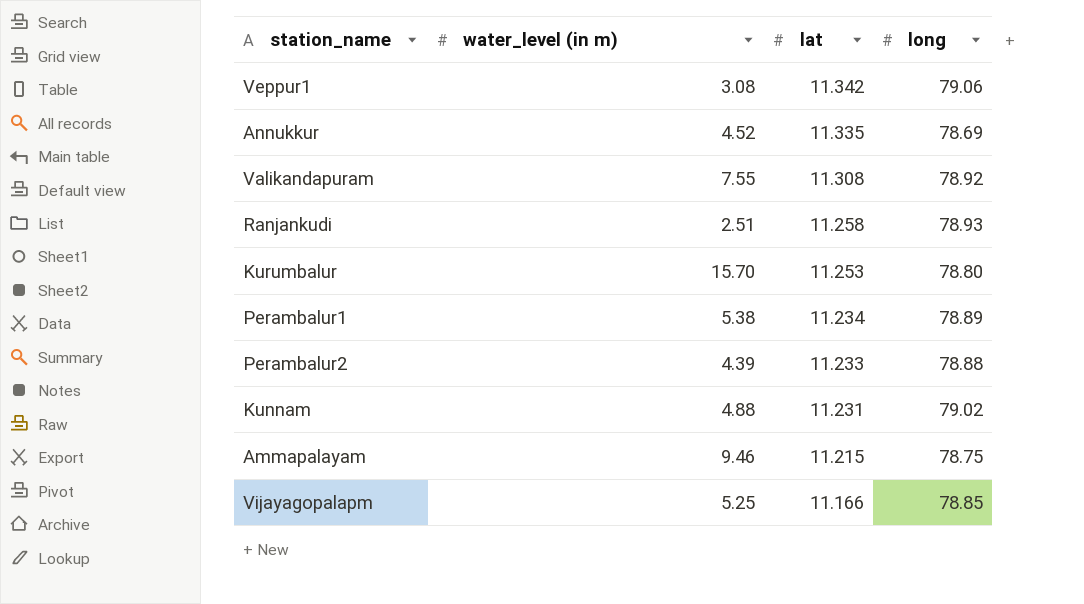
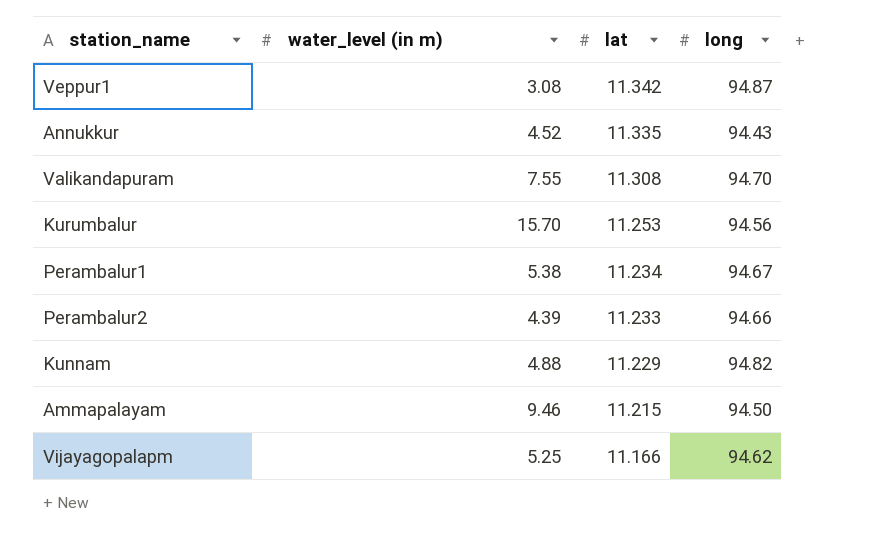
row Ranjankudi: 2.51 | 11.258 | 78.93 -> none
Veppur1 | long: 79.06 -> 94.87
Annukkur | long: 78.69 -> 94.43
Valikandapuram | long: 78.92 -> 94.70
Kurumbalur | long: 78.80 -> 94.56
Perambalur1 | long: 78.89 -> 94.67
Perambalur2 | long: 78.88 -> 94.66
Kunnam | lat: 11.231 -> 11.229
Kunnam | long: 79.02 -> 94.82
Ammapalayam | long: 78.75 -> 94.50
Vijayagopalapm | long: 78.85 -> 94.62

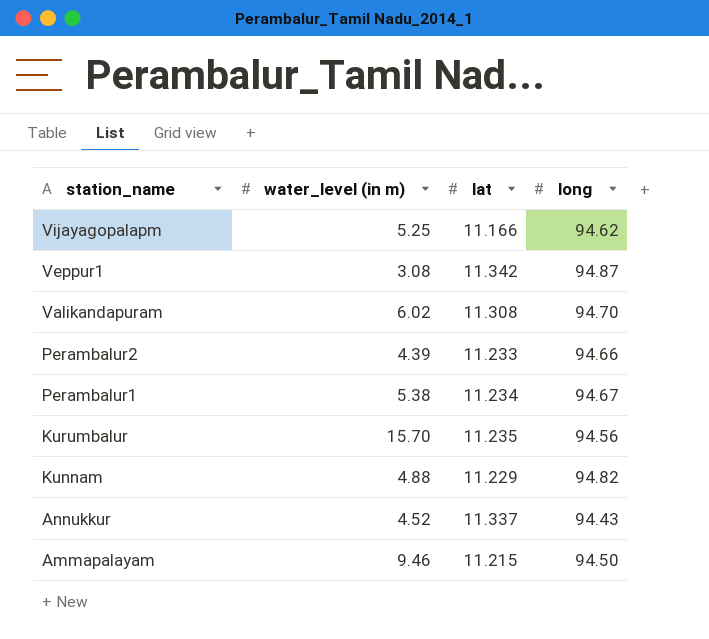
row order: lat descending -> station_name descending
Valikandapuram | water_level (in m): 7.55 -> 6.02
Kurumbalur | lat: 11.253 -> 11.235
Annukkur | lat: 11.335 -> 11.337

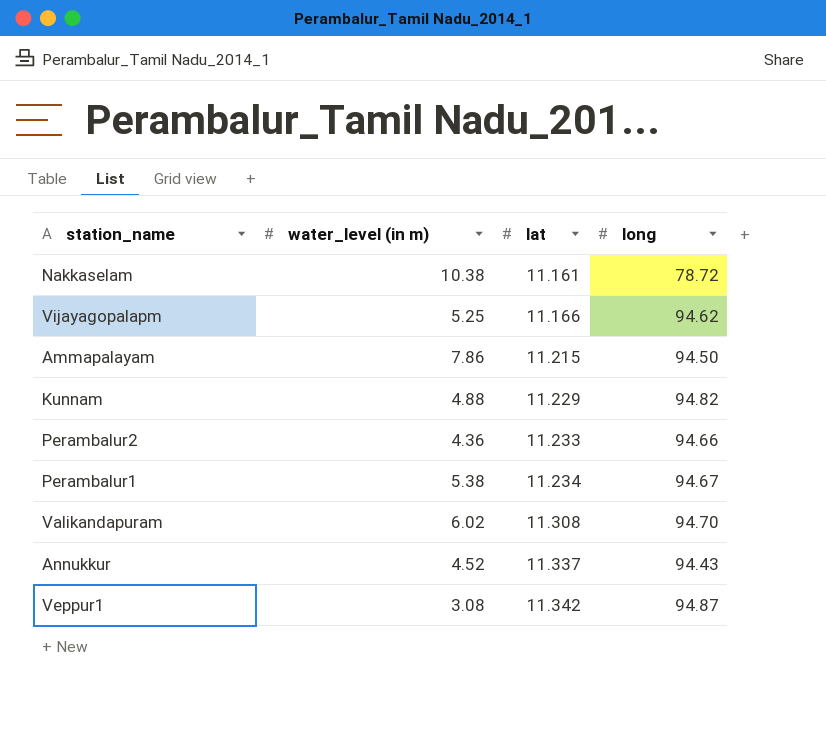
row order: station_name descending -> lat ascending
row Kurumbalur: 15.70 | 11.235 | 94.56 -> none
row Nakkaselam: none -> 10.38 | 11.161 | 78.72
Ammapalayam | water_level (in m): 9.46 -> 7.86
Perambalur2 | water_level (in m): 4.39 -> 4.36

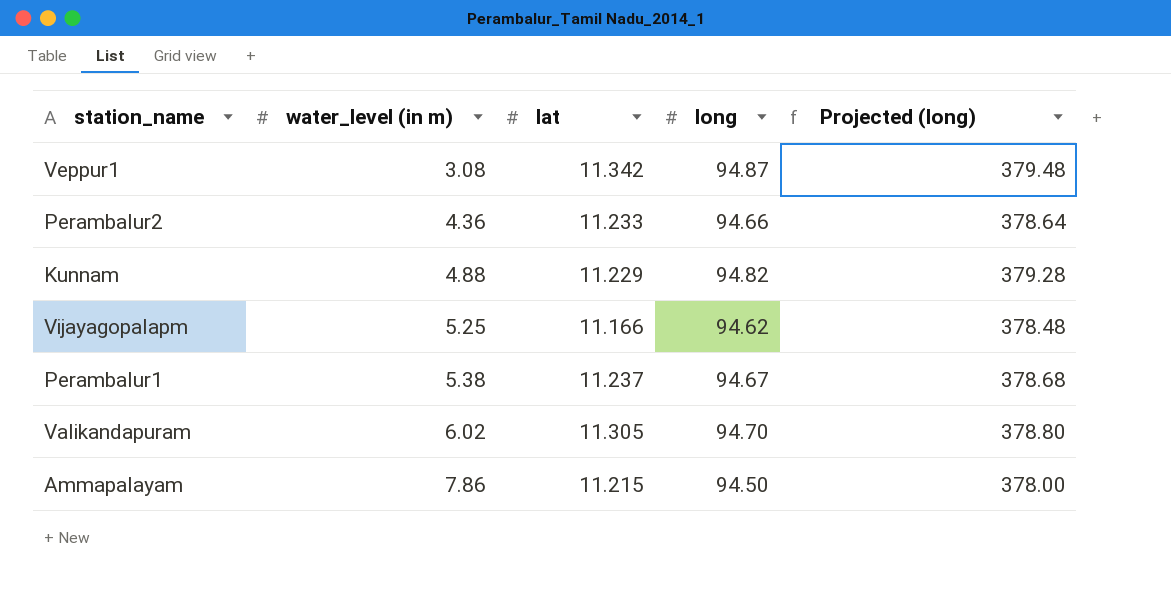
row order: lat ascending -> water_level (in m) ascending
column Projected (long) | formula: none -> [long] * 4
row Nakkaselam: 10.38 | 11.161 | 78.72 -> none
row Annukkur: 4.52 | 11.337 | 94.43 -> none
Perambalur1 | lat: 11.234 -> 11.237
Valikandapuram | lat: 11.308 -> 11.305

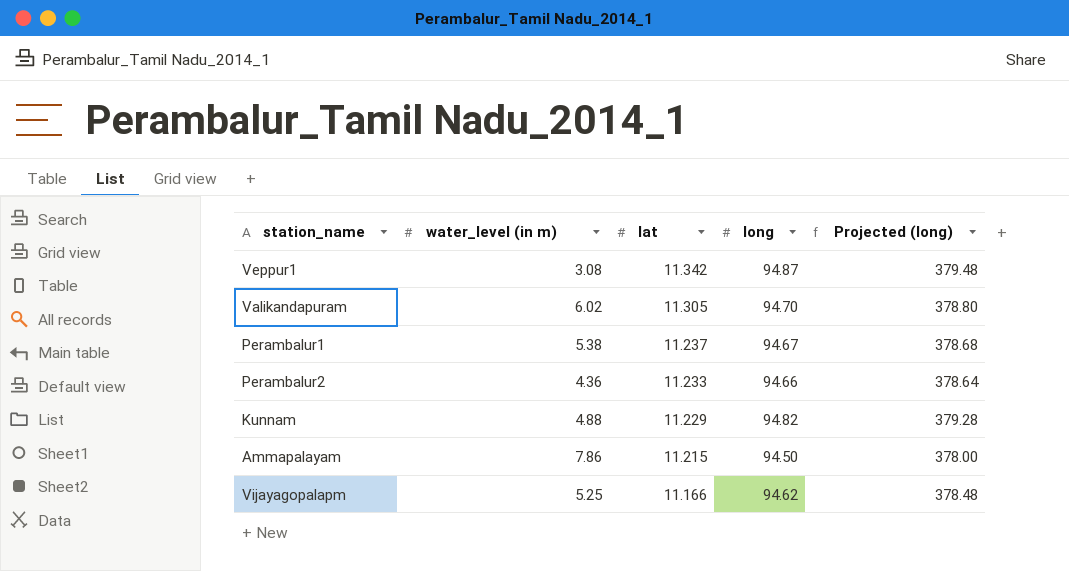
row order: water_level (in m) ascending -> lat descending

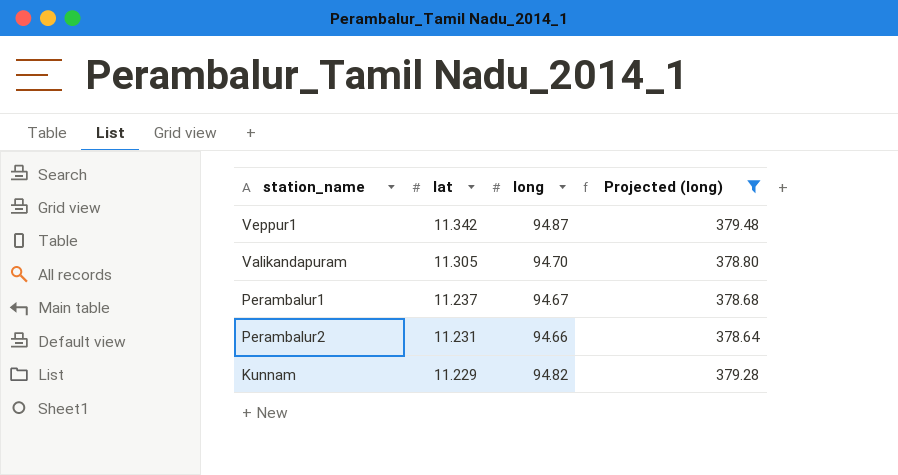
filter: none -> Projected (long) >= 378.64
column water_level (in m) | position: 2 -> none
Perambalur2 | lat: 11.233 -> 11.231

